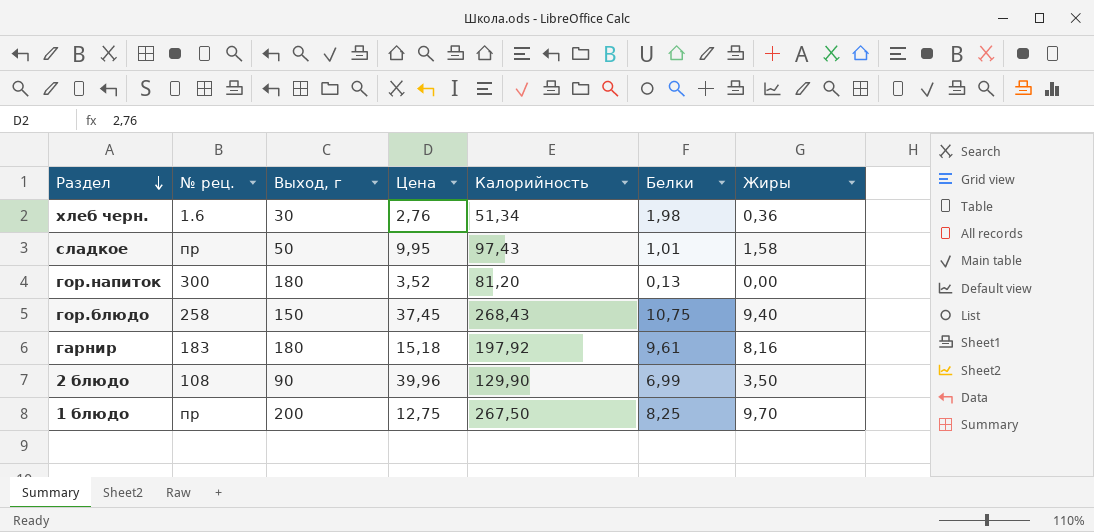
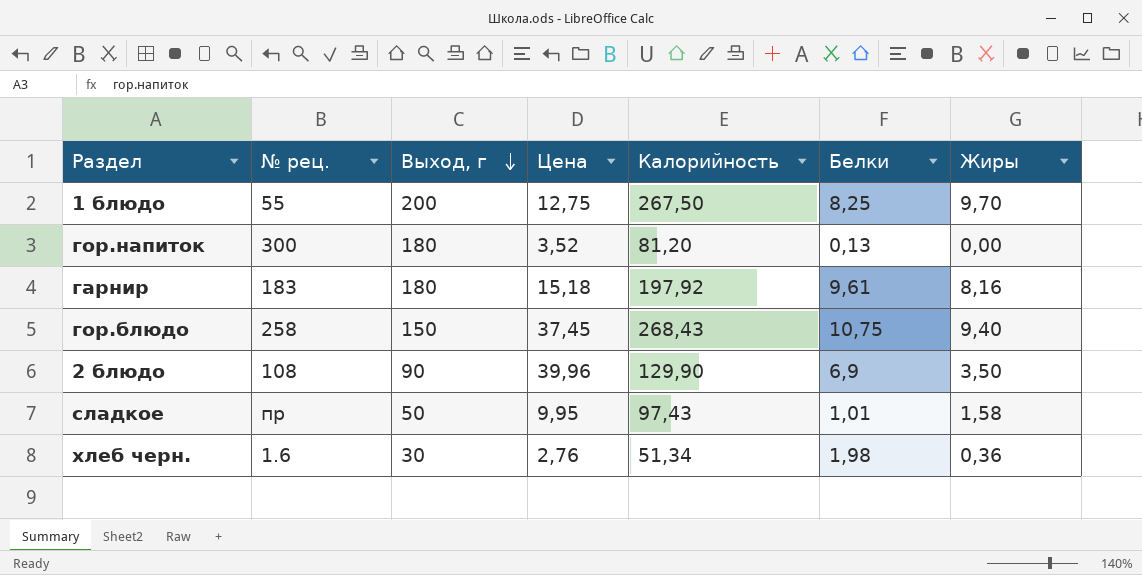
row order: Раздел descending -> Выход, г descending
1 блюдо | № рец.: пр -> 55
2 блюдо | Белки: 6,99 -> 6,9

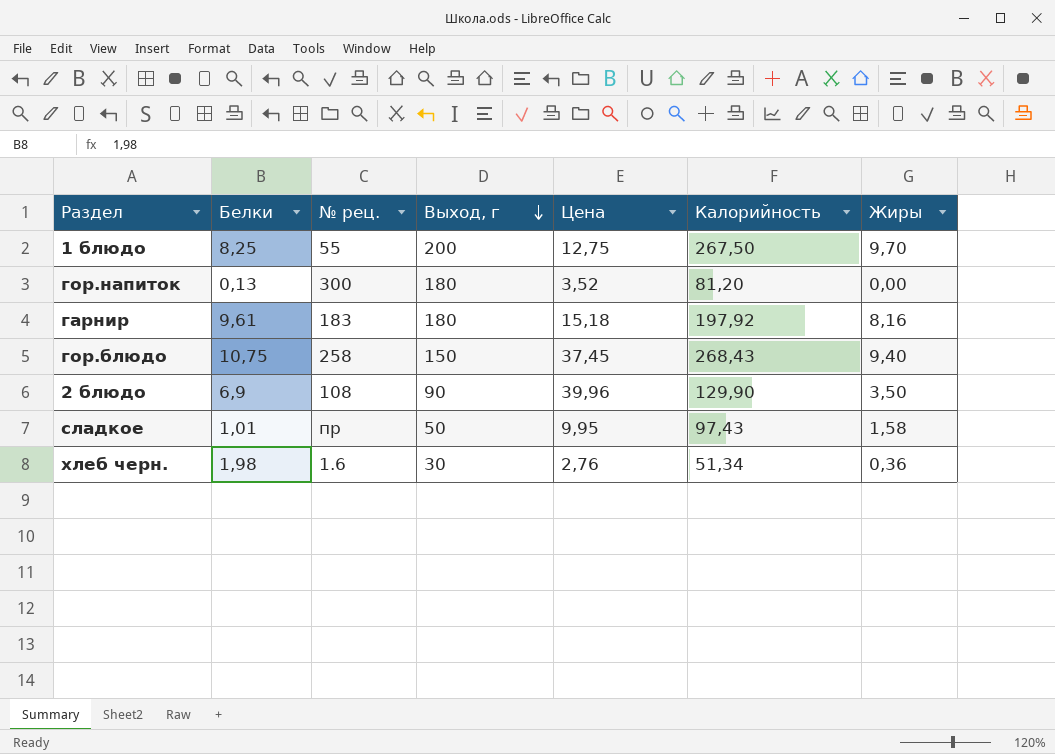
column Белки | position: 6 -> 2

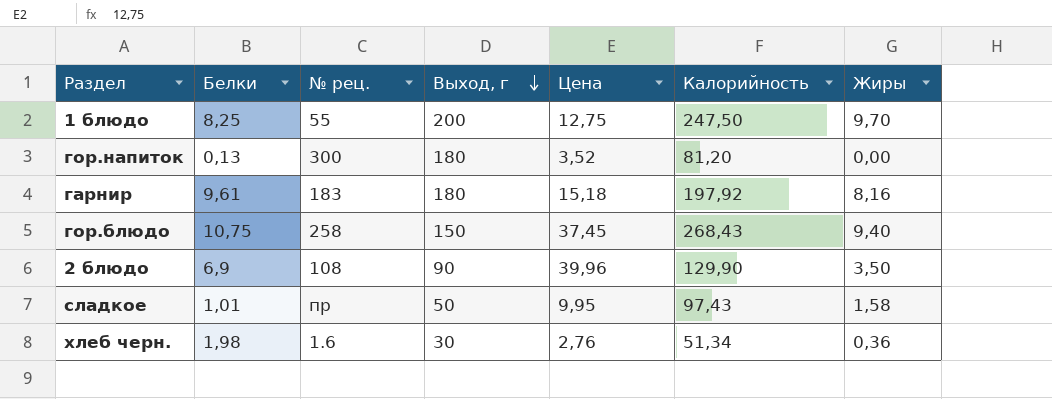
1 блюдо | Калорийность: 267,50 -> 247,50

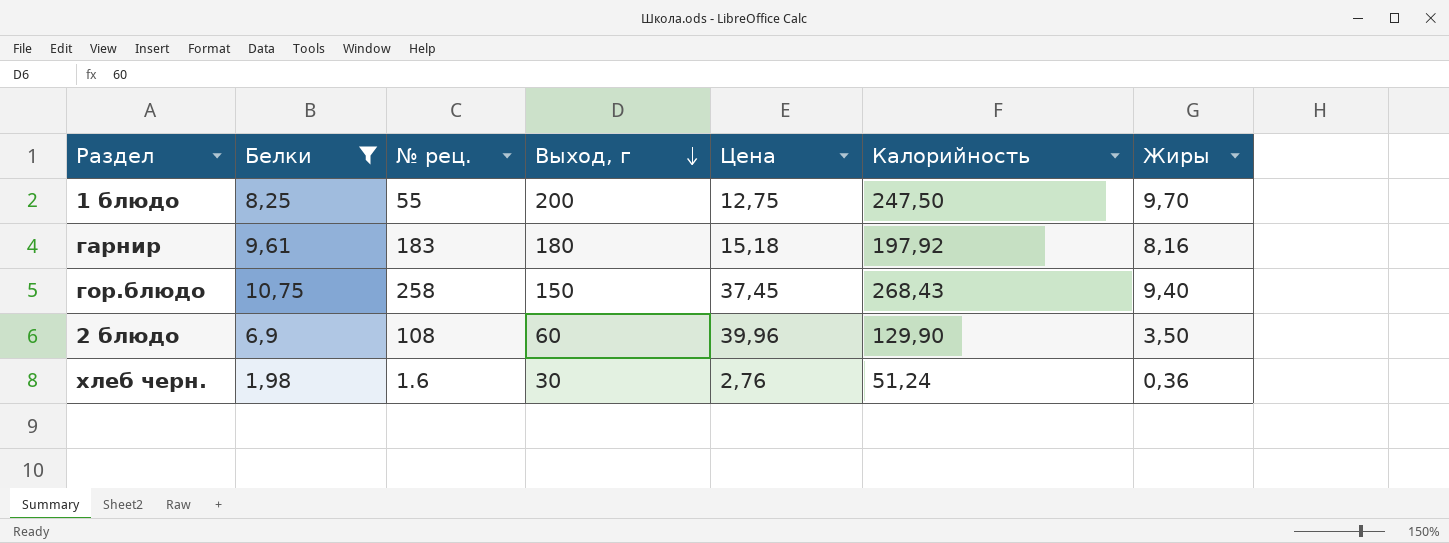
filter: none -> Белки >= 1,98
2 блюдо | Выход, г: 90 -> 60
хлеб черн. | Калорийность: 51,34 -> 51,24

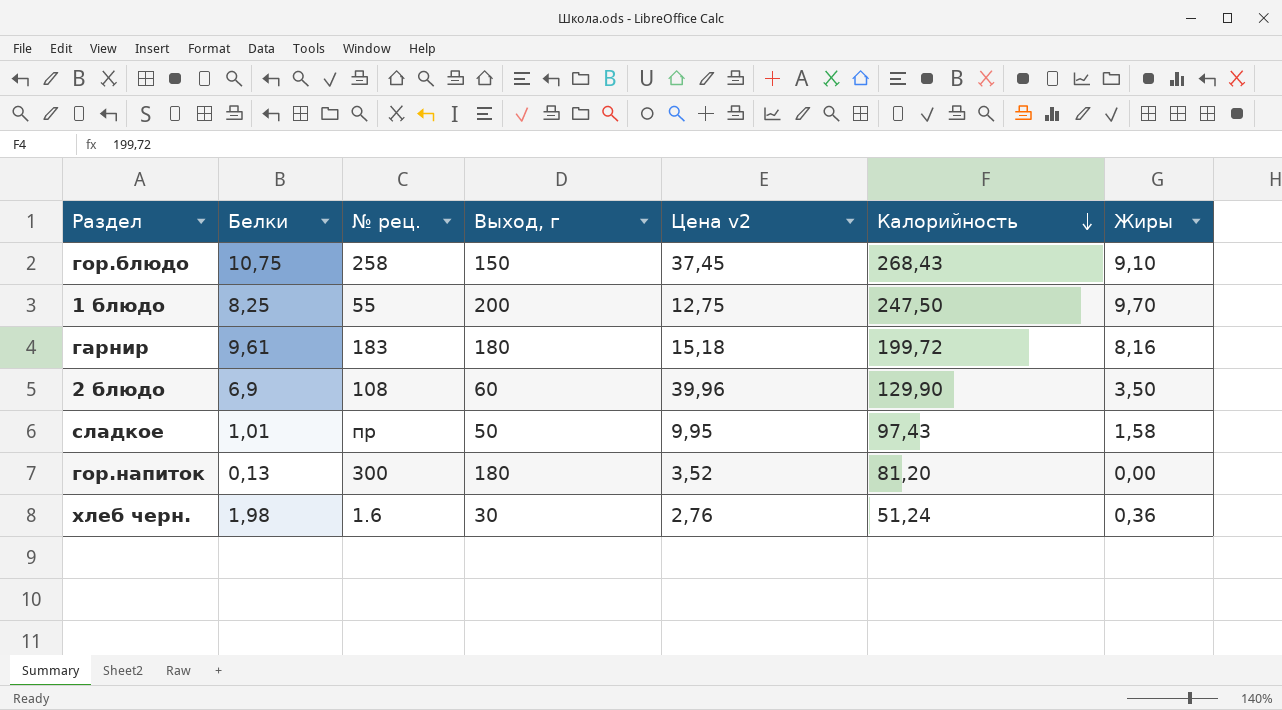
filter: Белки >= 1,98 -> none
row order: Выход, г descending -> Калорийность descending
column name: Цена -> Цена v2
гор.блюдо | Жиры: 9,40 -> 9,10
гарнир | Калорийность: 197,92 -> 199,72

